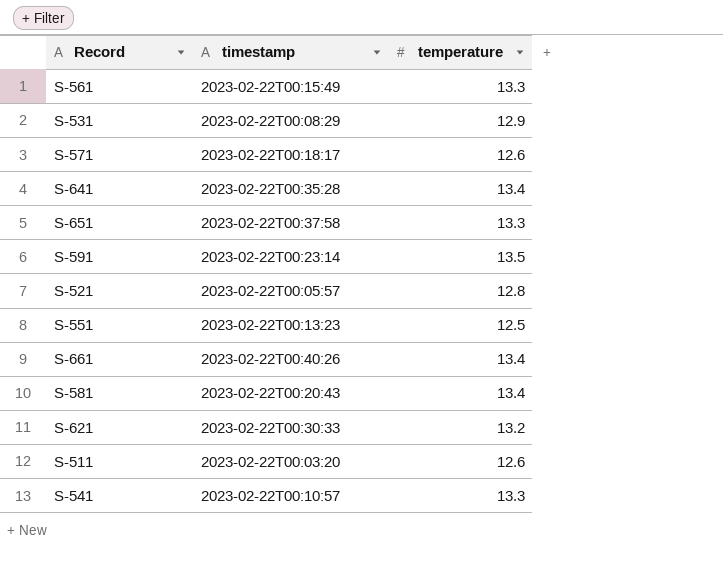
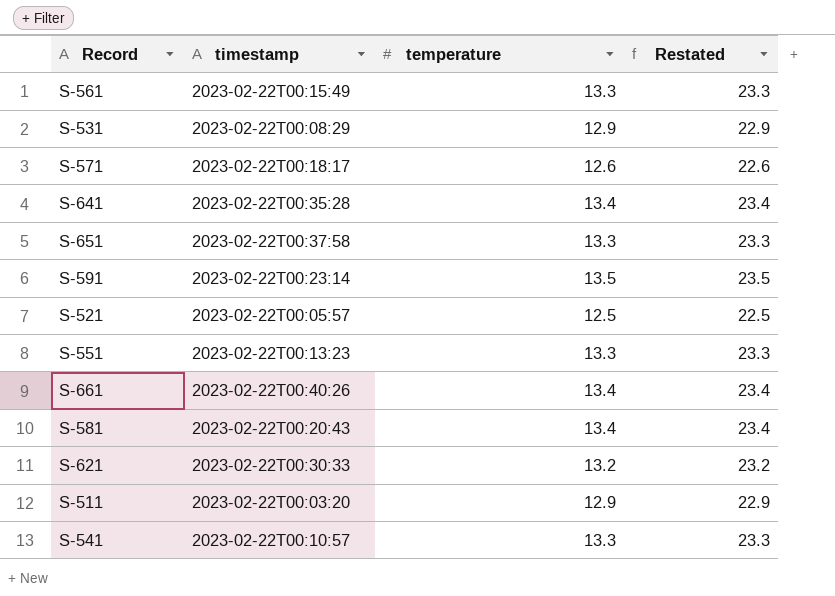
column Restated | formula: none -> [temperature] + 10
S-521 | temperature: 12.8 -> 12.5
S-551 | temperature: 12.5 -> 13.3
S-511 | temperature: 12.6 -> 12.9

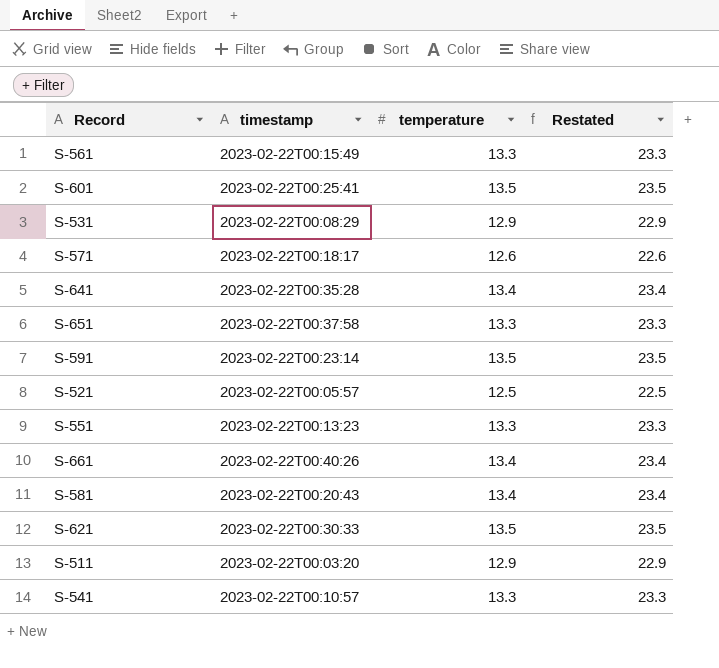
row S-601: none -> 2023-02-22T00:25:41 | 13.5 | 23.5
S-621 | temperature: 13.2 -> 13.5
S-621 | Restated: 23.2 -> 23.5

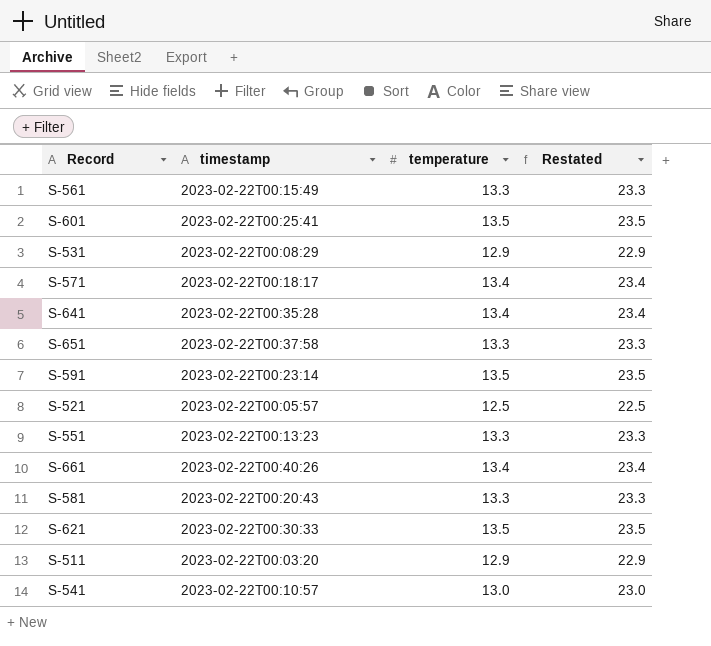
S-571 | temperature: 12.6 -> 13.4
S-571 | Restated: 22.6 -> 23.4
S-581 | temperature: 13.4 -> 13.3
S-581 | Restated: 23.4 -> 23.3
S-541 | temperature: 13.3 -> 13.0
S-541 | Restated: 23.3 -> 23.0

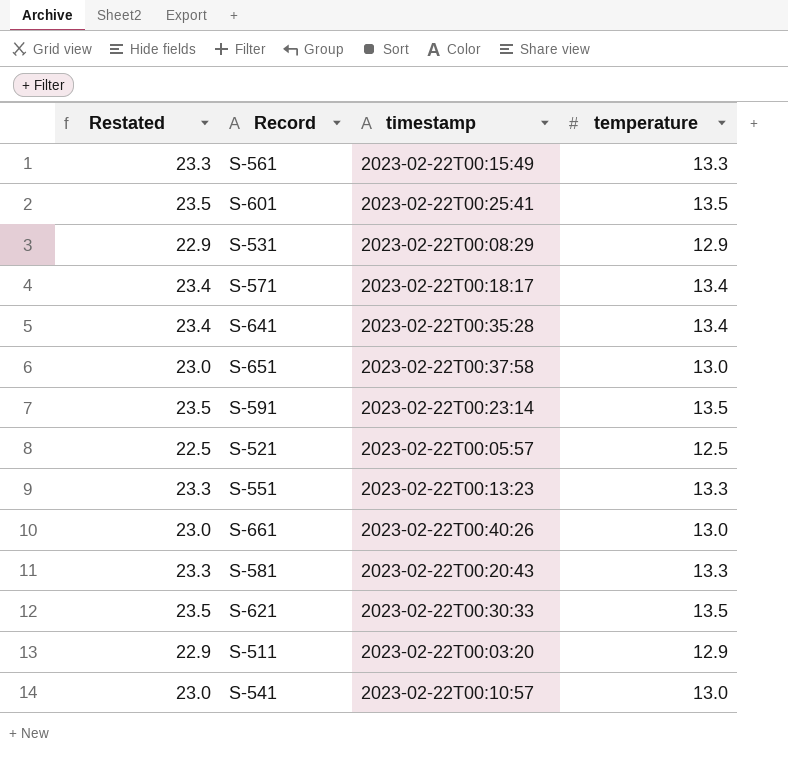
column Restated | position: 4 -> 1
S-651 | Restated: 23.3 -> 23.0
S-651 | temperature: 13.3 -> 13.0
S-661 | Restated: 23.4 -> 23.0
S-661 | temperature: 13.4 -> 13.0

